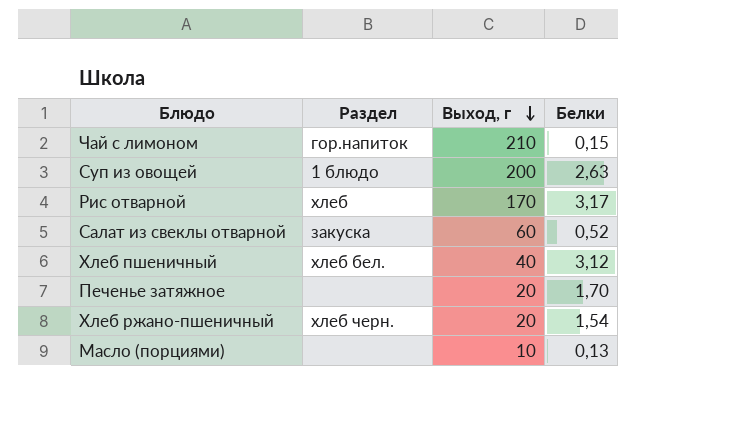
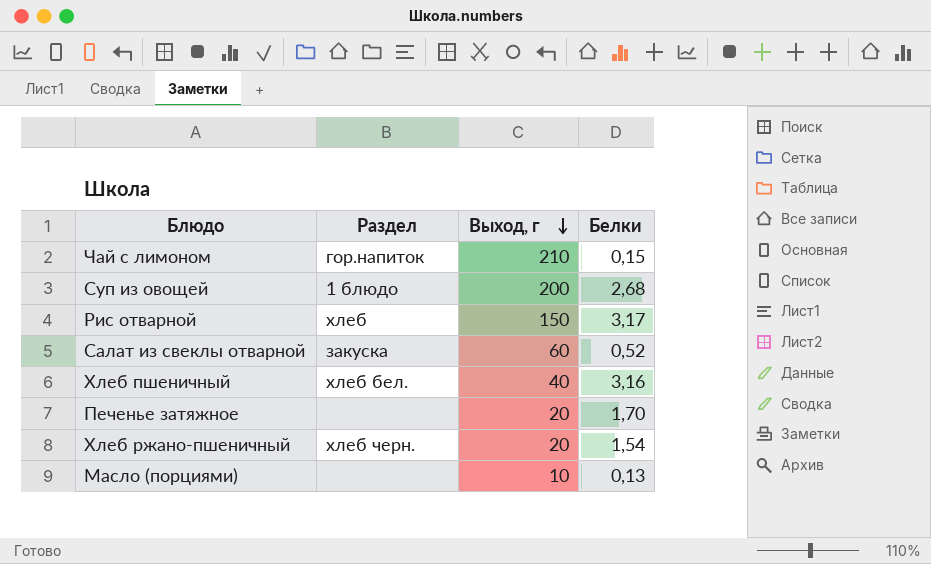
Суп из овощей | Белки: 2,63 -> 2,68
Рис отварной | Выход, г: 170 -> 150
Хлеб пшеничный | Белки: 3,12 -> 3,16

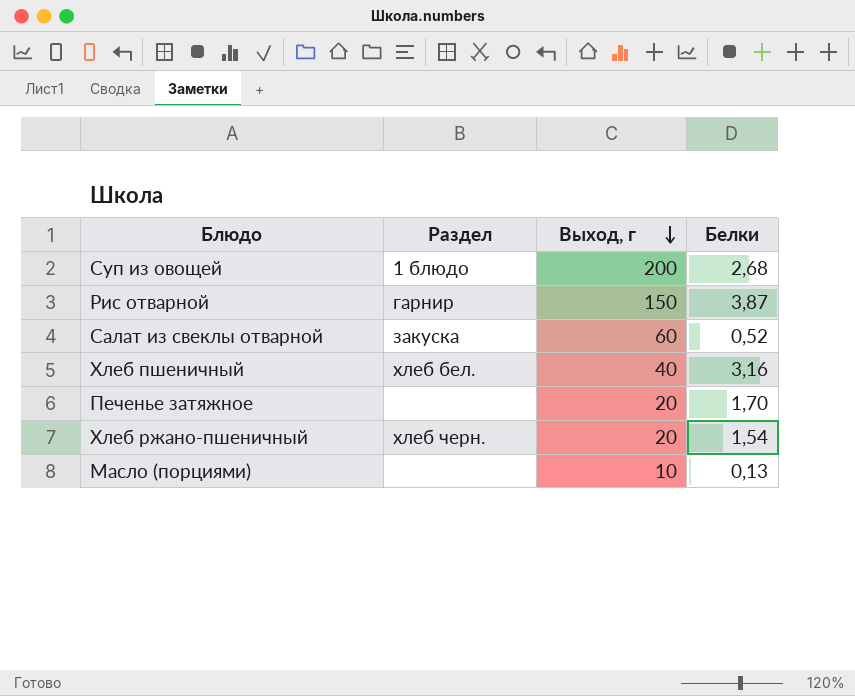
row Чай с лимоном: гор.напиток | 210 | 0,15 -> none
Рис отварной | Раздел: хлеб -> гарнир
Рис отварной | Белки: 3,17 -> 3,87

